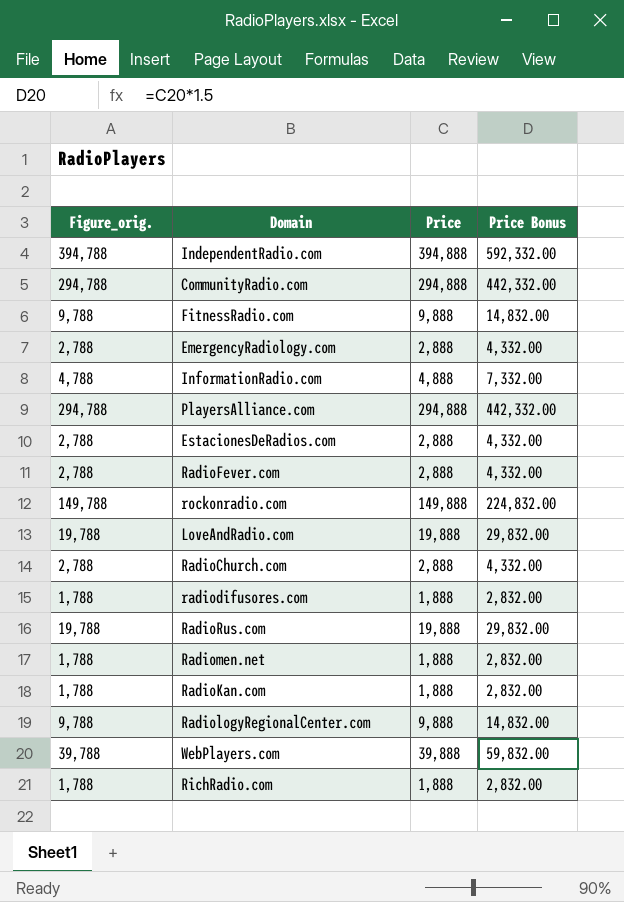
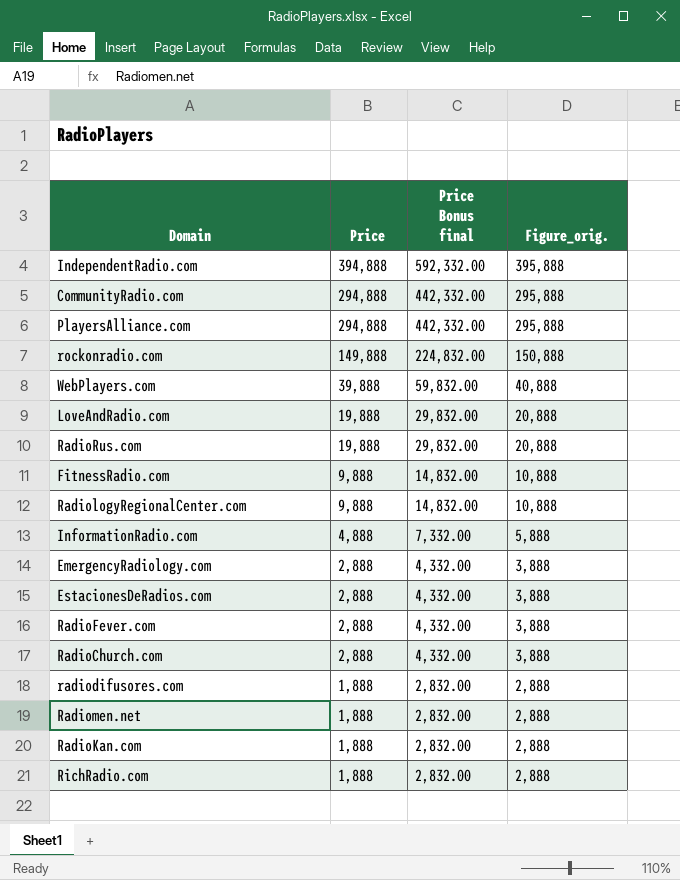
row order: none -> Price descending
column name: Price Bonus -> Price Bonus final
column Figure_orig. | formula: [Price] - 100 -> [Price] + 1000
column Figure_orig. | position: 1 -> 4

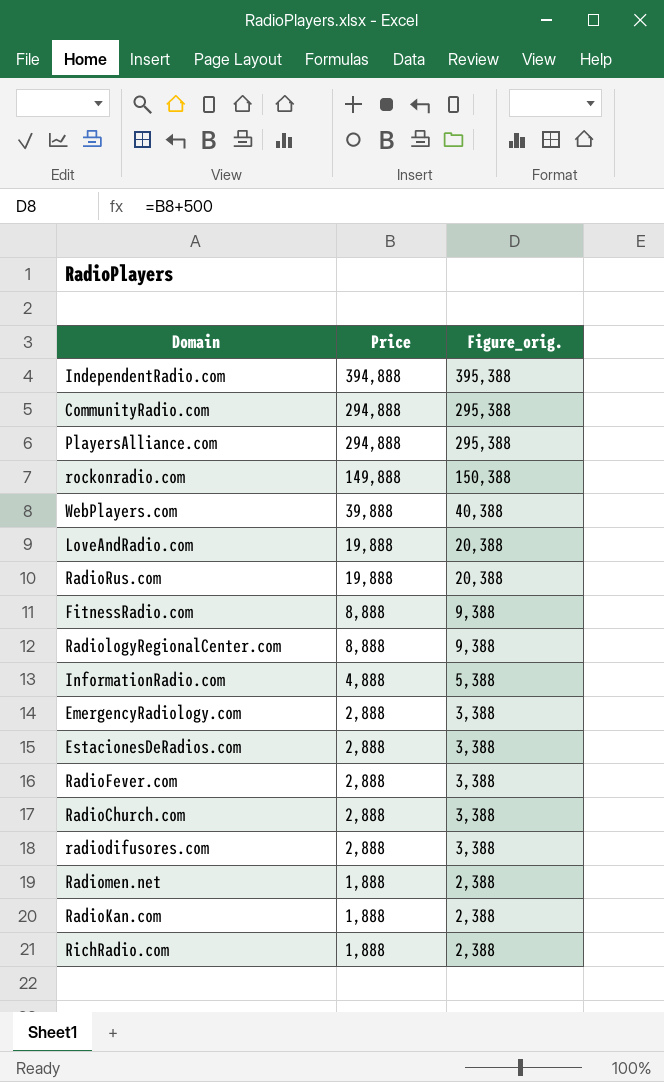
column Price Bonus final | formula: [Price] * 1.5 -> none
column Figure_orig. | formula: [Price] + 1000 -> [Price] + 500
FitnessRadio.com | Price: 9,888 -> 8,888
RadiologyRegionalCenter.com | Price: 9,888 -> 8,888
radiodifusores.com | Price: 1,888 -> 2,888

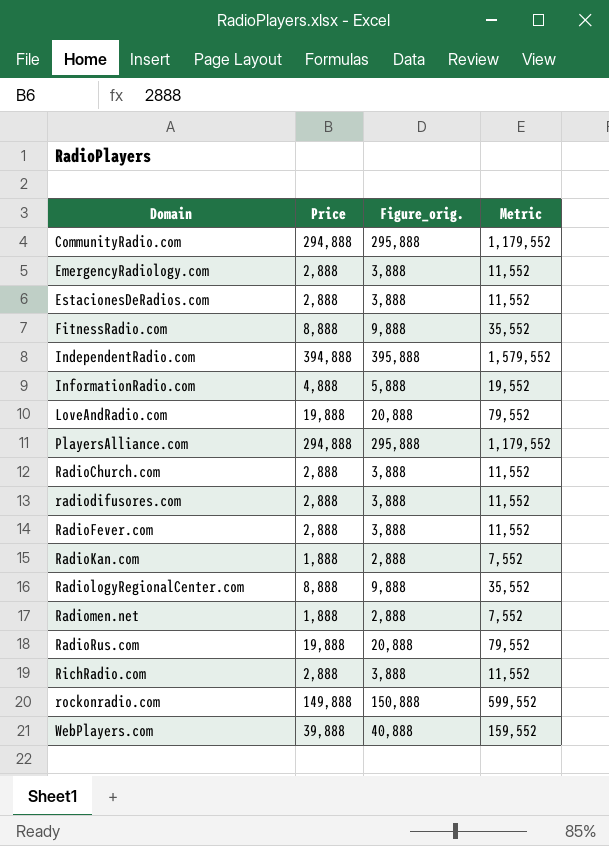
row order: Price descending -> Domain ascending
column Figure_orig. | formula: [Price] + 500 -> [Price] + 1000
column Metric | formula: none -> [Price] * 4
RichRadio.com | Price: 1,888 -> 2,888

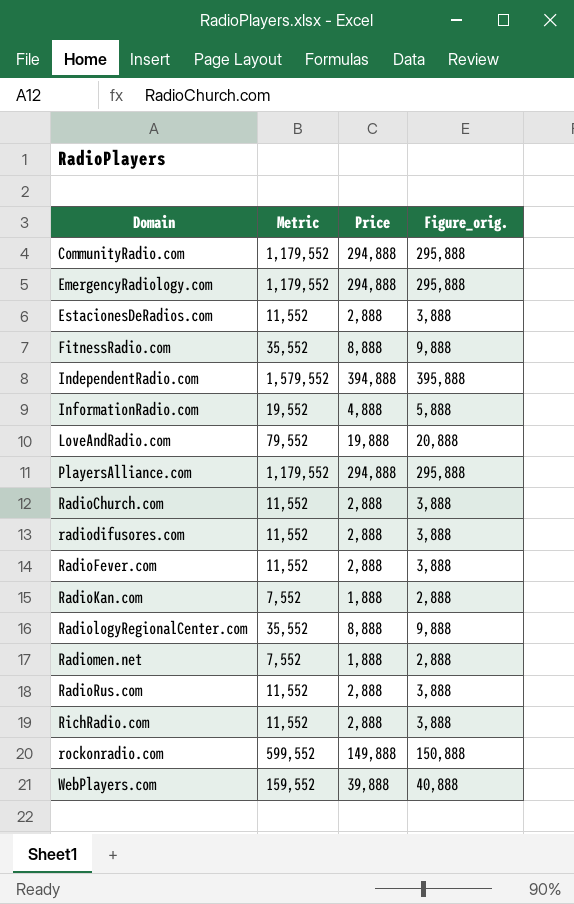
column Metric | position: 4 -> 2
EmergencyRadiology.com | Metric: 11,552 -> 1,179,552
EmergencyRadiology.com | Price: 2,888 -> 294,888
EmergencyRadiology.com | Figure_orig.: 3,888 -> 295,888
RadioRus.com | Metric: 79,552 -> 11,552
RadioRus.com | Price: 19,888 -> 2,888
RadioRus.com | Figure_orig.: 20,888 -> 3,888

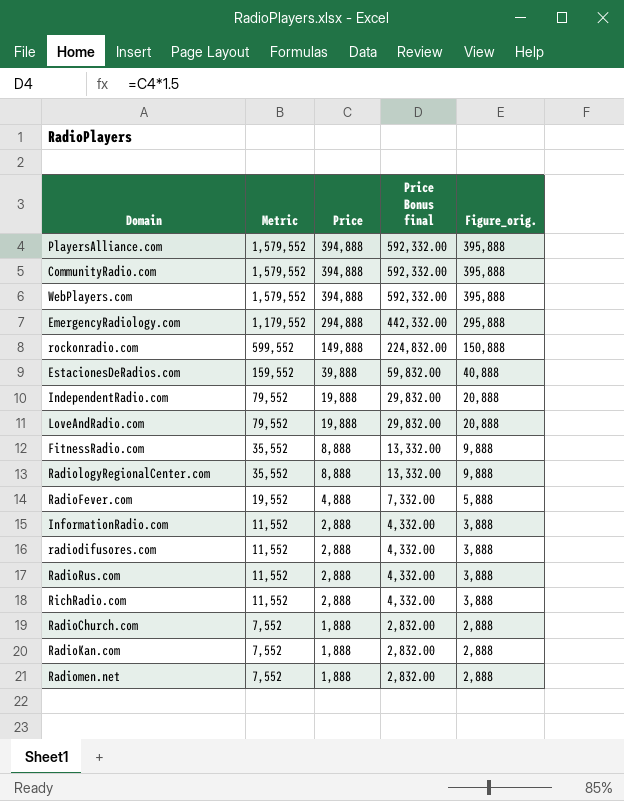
row order: Domain ascending -> Metric descending
column Price Bonus final | formula: none -> [Price] * 1.5
PlayersAlliance.com | Metric: 1,179,552 -> 1,579,552
PlayersAlliance.com | Price: 294,888 -> 394,888
PlayersAlliance.com | Figure_orig.: 295,888 -> 395,888
CommunityRadio.com | Metric: 1,179,552 -> 1,579,552
CommunityRadio.com | Price: 294,888 -> 394,888
CommunityRadio.com | Figure_orig.: 295,888 -> 395,888
WebPlayers.com | Metric: 159,552 -> 1,579,552
WebPlayers.com | Price: 39,888 -> 394,888
WebPlayers.com | Figure_orig.: 40,888 -> 395,888
EstacionesDeRadios.com | Metric: 11,552 -> 159,552
EstacionesDeRadios.com | Price: 2,888 -> 39,888
EstacionesDeRadios.com | Figure_orig.: 3,888 -> 40,888
IndependentRadio.com | Metric: 1,579,552 -> 79,552
IndependentRadio.com | Price: 394,888 -> 19,888
IndependentRadio.com | Figure_orig.: 395,888 -> 20,888
RadioFever.com | Metric: 11,552 -> 19,552
RadioFever.com | Price: 2,888 -> 4,888
RadioFever.com | Figure_orig.: 3,888 -> 5,888
InformationRadio.com | Metric: 19,552 -> 11,552
InformationRadio.com | Price: 4,888 -> 2,888
InformationRadio.com | Figure_orig.: 5,888 -> 3,888
RadioChurch.com | Metric: 11,552 -> 7,552
RadioChurch.com | Price: 2,888 -> 1,888
RadioChurch.com | Figure_orig.: 3,888 -> 2,888

